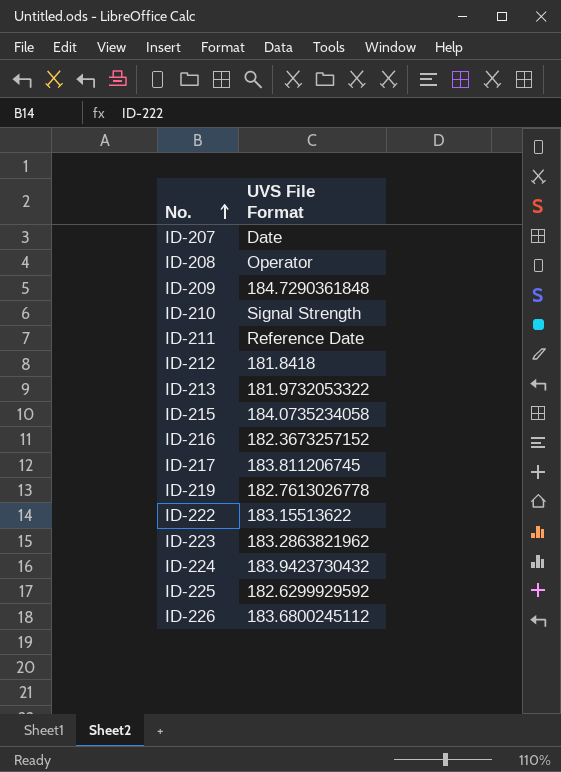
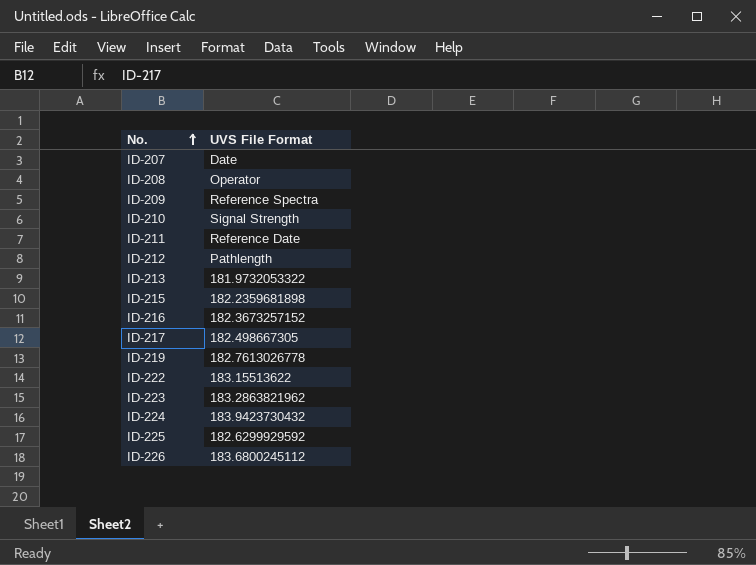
ID-209 | UVS File Format: 184.7290361848 -> Reference Spectra
ID-212 | UVS File Format: 181.8418 -> Pathlength
ID-215 | UVS File Format: 184.0735234058 -> 182.2359681898
ID-217 | UVS File Format: 183.811206745 -> 182.498667305

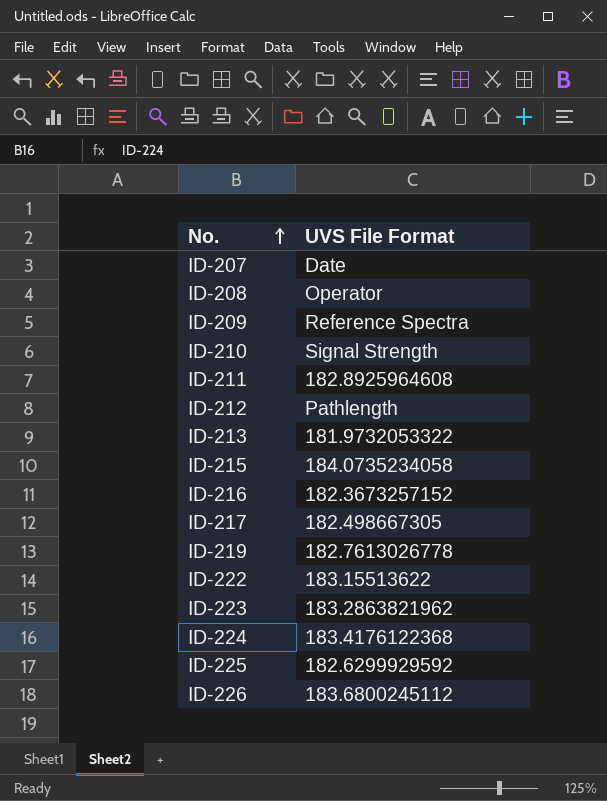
ID-211 | UVS File Format: Reference Date -> 182.8925964608
ID-215 | UVS File Format: 182.2359681898 -> 184.0735234058
ID-224 | UVS File Format: 183.9423730432 -> 183.4176122368

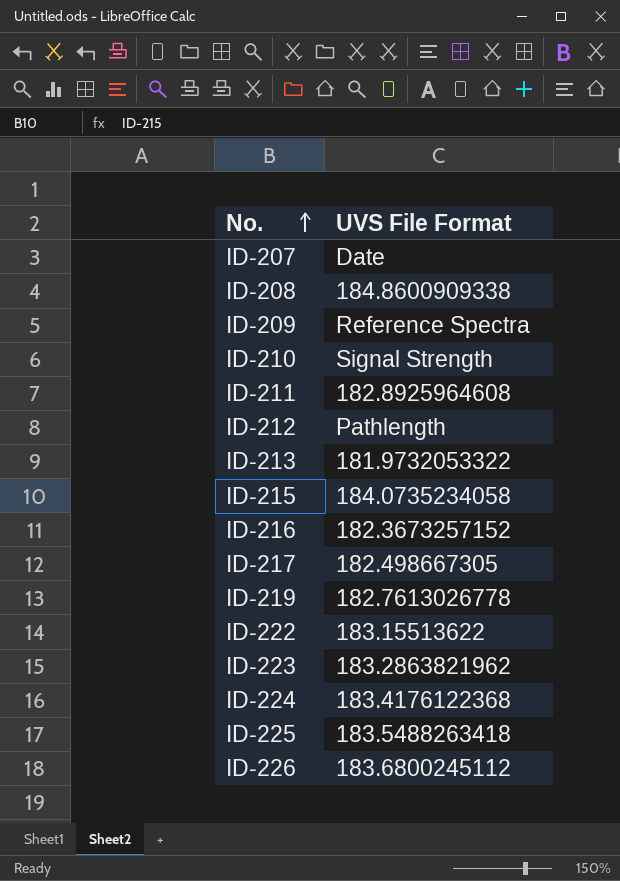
ID-208 | UVS File Format: Operator -> 184.8600909338
ID-225 | UVS File Format: 182.6299929592 -> 183.5488263418

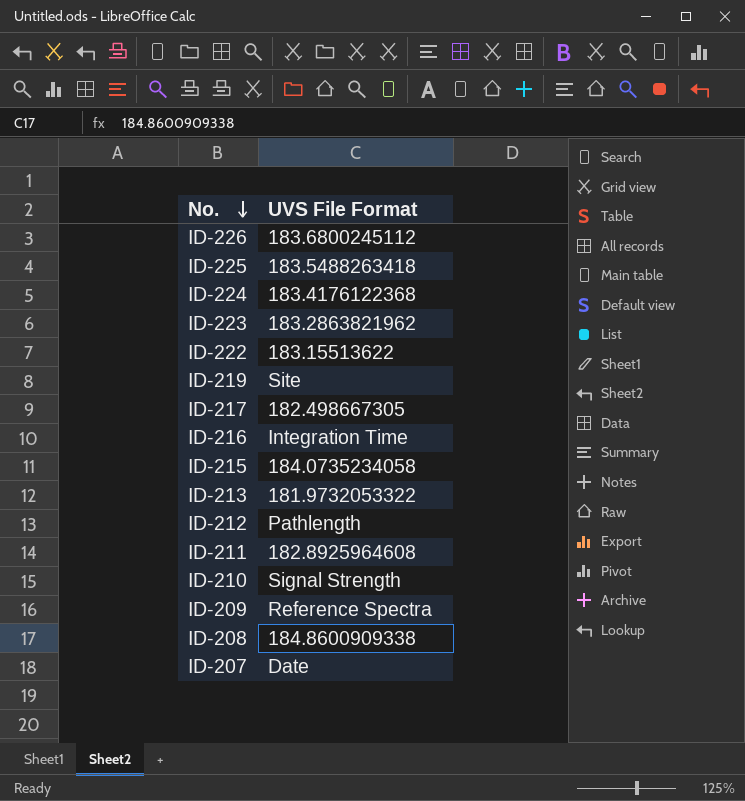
row order: No. ascending -> No. descending
ID-219 | UVS File Format: 182.7613026778 -> Site
ID-216 | UVS File Format: 182.3673257152 -> Integration Time

